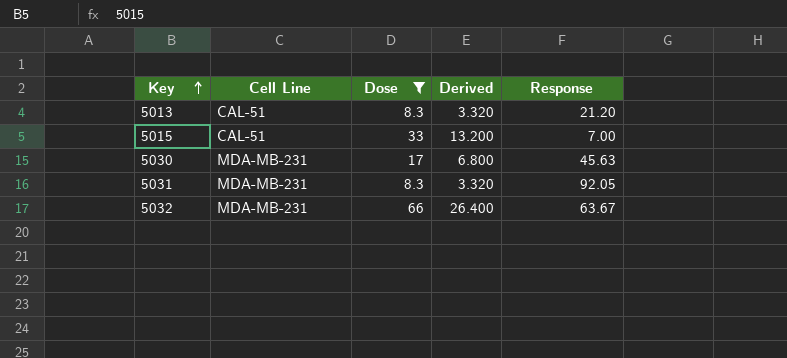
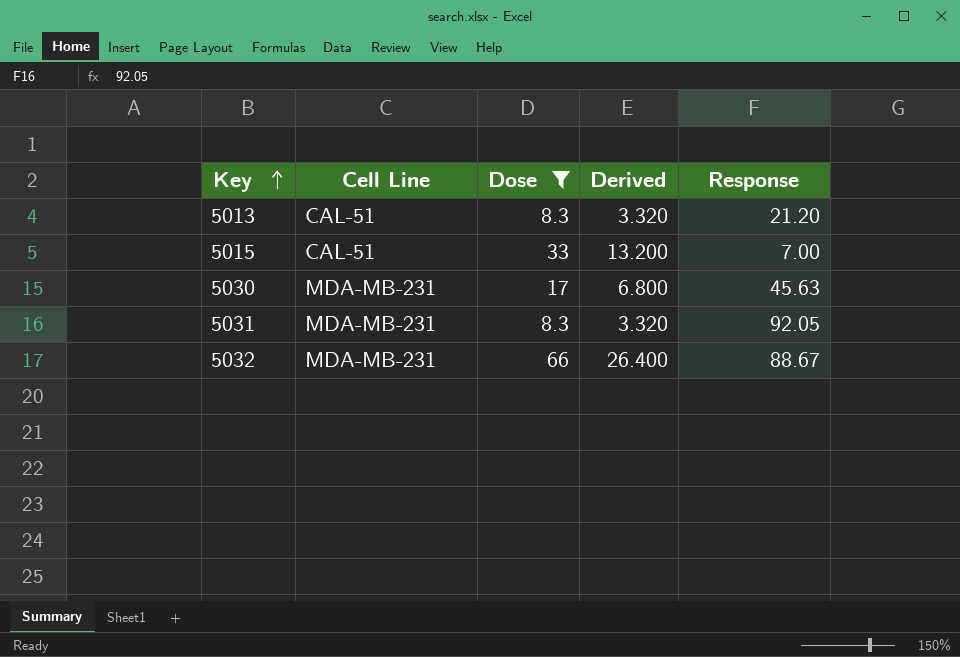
5032 | Response: 63.67 -> 88.67

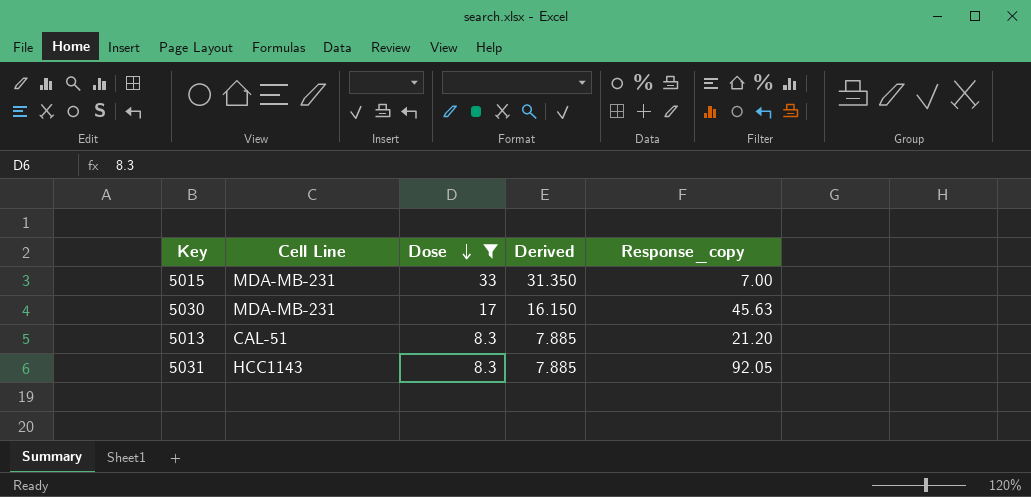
row order: Key ascending -> Dose descending
column Derived | formula: [Dose] * 0.4 -> [Dose] * 0.95
column name: Response -> Response_copy
row 5032: MDA-MB-231 | 66 | 26.400 | 88.67 -> none
5015 | Cell Line: CAL-51 -> MDA-MB-231
5031 | Cell Line: MDA-MB-231 -> HCC1143

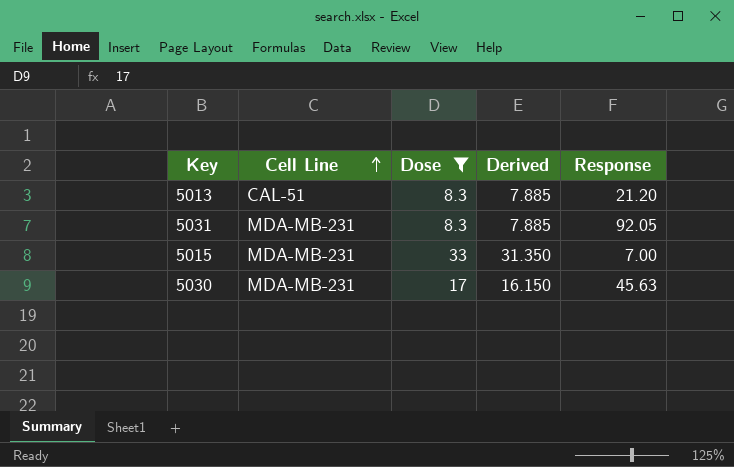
row order: Dose descending -> Cell Line ascending
column name: Response_copy -> Response
5031 | Cell Line: HCC1143 -> MDA-MB-231

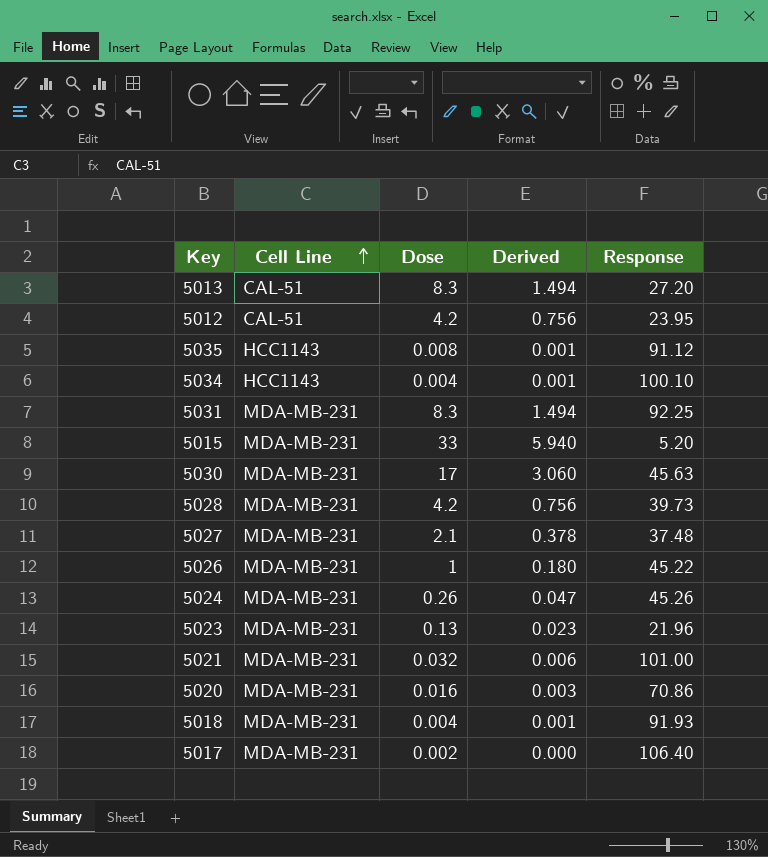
filter: Dose >= 8.3 -> none
column Derived | formula: [Dose] * 0.95 -> [Dose] * 0.18
5013 | Response: 21.20 -> 27.20
5031 | Response: 92.05 -> 92.25
5015 | Response: 7.00 -> 5.20

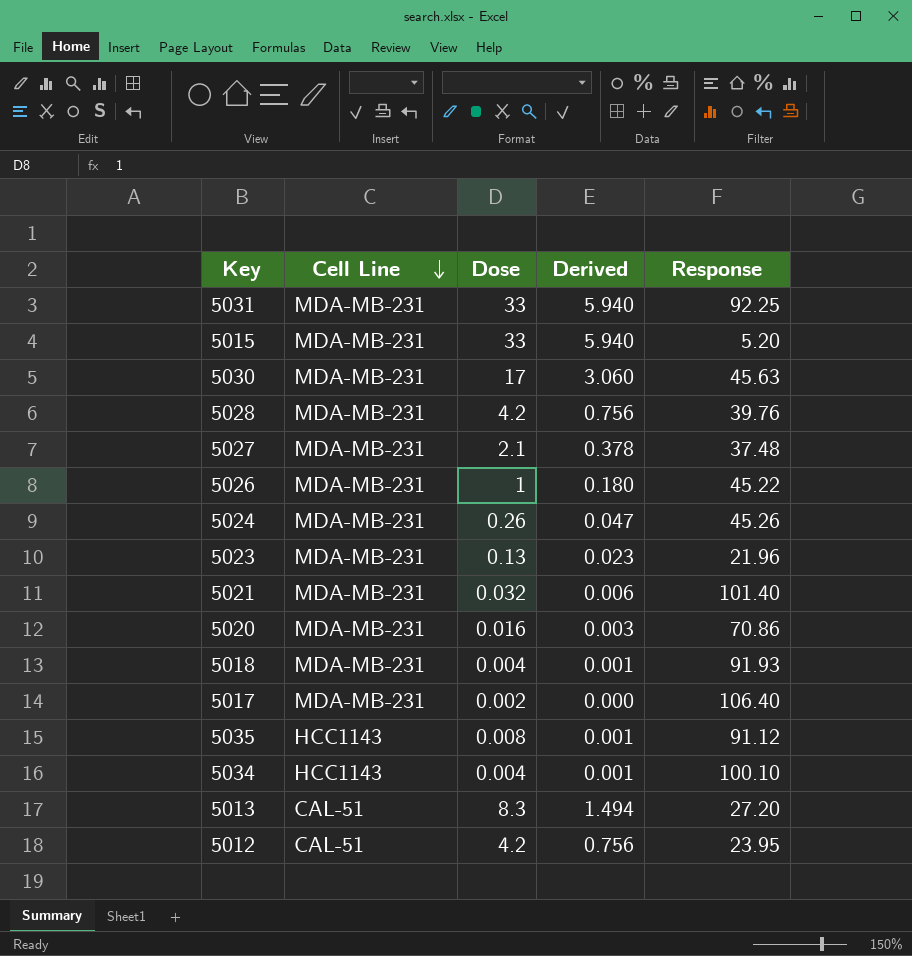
row order: Cell Line ascending -> Cell Line descending
5031 | Dose: 8.3 -> 33
5031 | Derived: 1.494 -> 5.940
5028 | Response: 39.73 -> 39.76
5021 | Response: 101.00 -> 101.40

